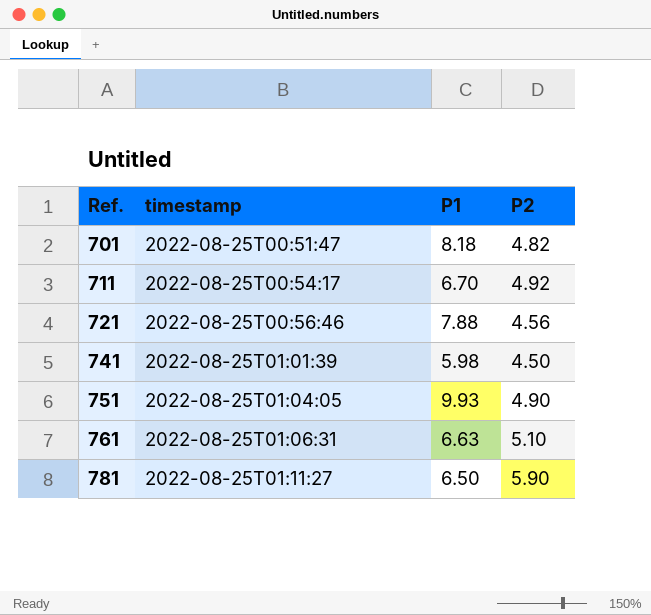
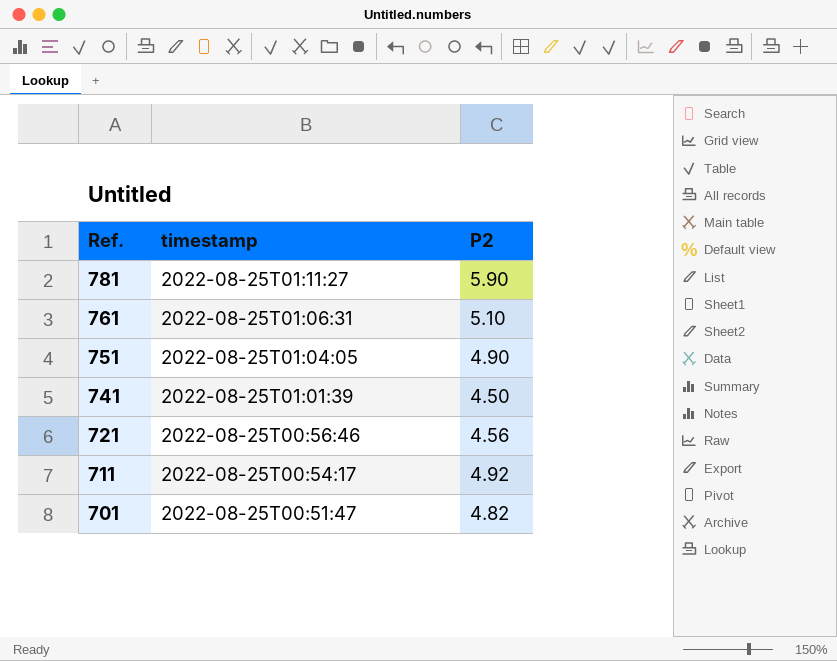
row order: Ref. ascending -> Ref. descending
column P1 | position: 3 -> none

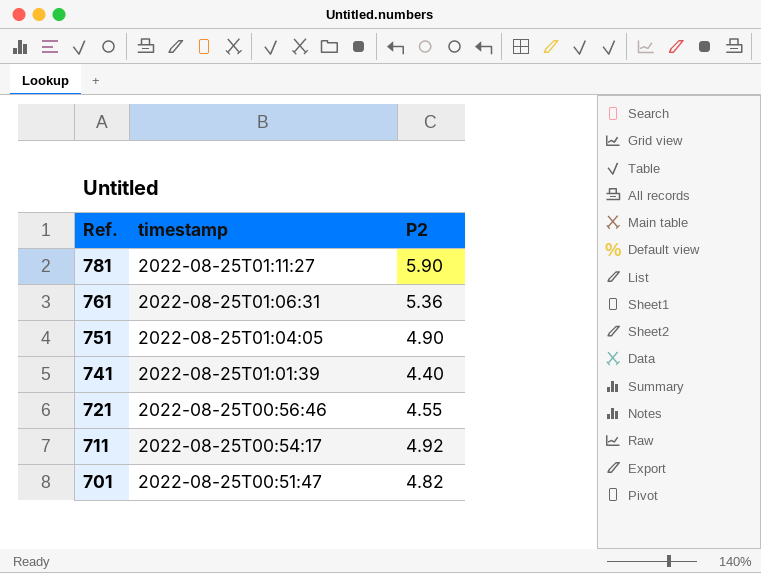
761 | P2: 5.10 -> 5.36
741 | P2: 4.50 -> 4.40
721 | P2: 4.56 -> 4.55

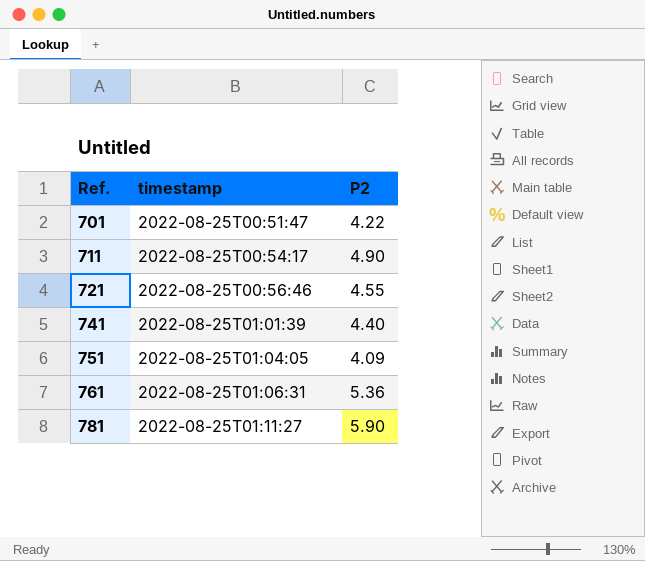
row order: Ref. descending -> Ref. ascending
701 | P2: 4.82 -> 4.22
711 | P2: 4.92 -> 4.90
751 | P2: 4.90 -> 4.09

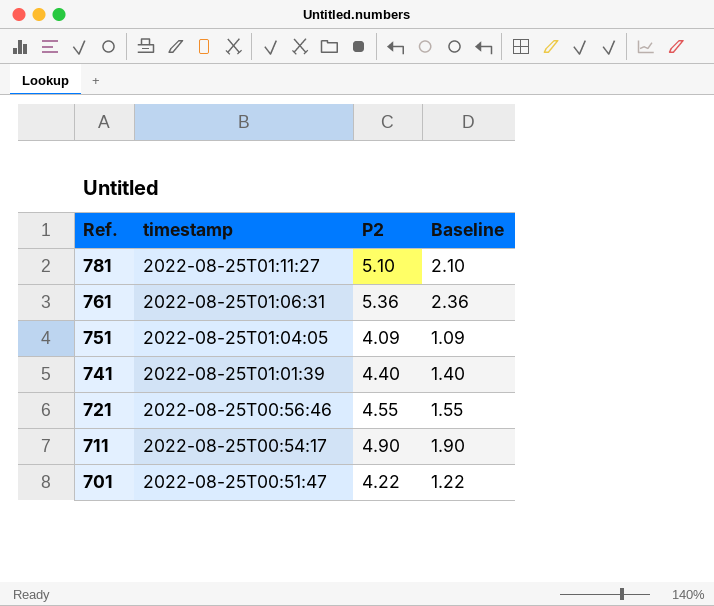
row order: Ref. ascending -> Ref. descending
column Baseline | formula: none -> [P2] - 3
781 | P2: 5.90 -> 5.10

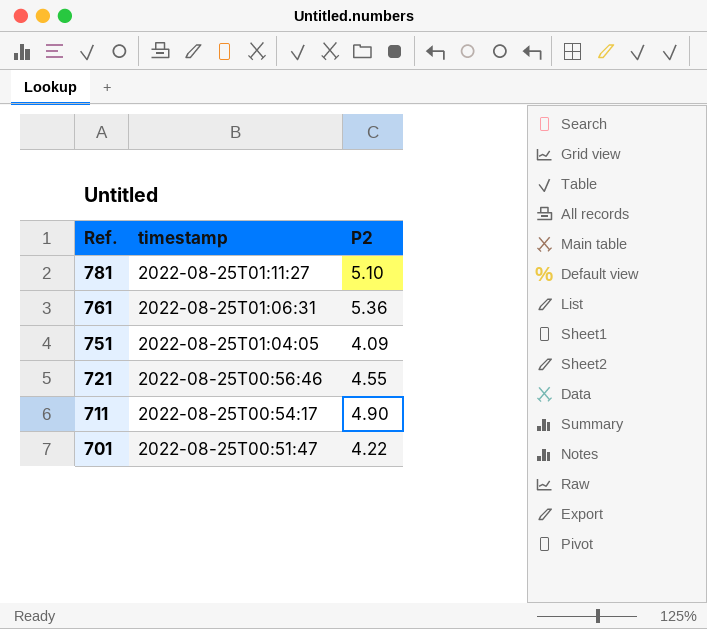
column Baseline | formula: [P2] - 3 -> none
row 741: 2022-08-25T01:01:39 | 4.40 | 1.40 -> none

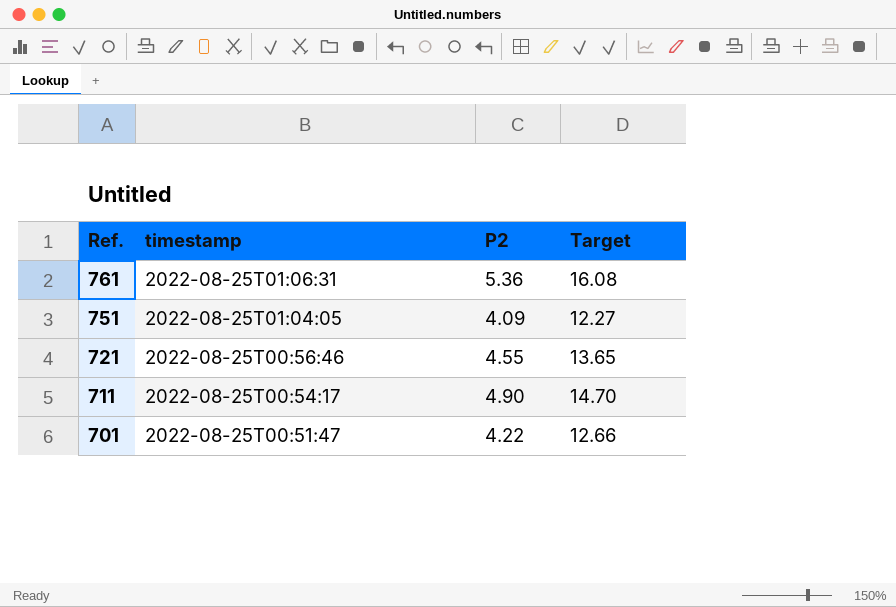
column Target | formula: none -> [P2] * 3
row 781: 2022-08-25T01:11:27 | 5.10 -> none

